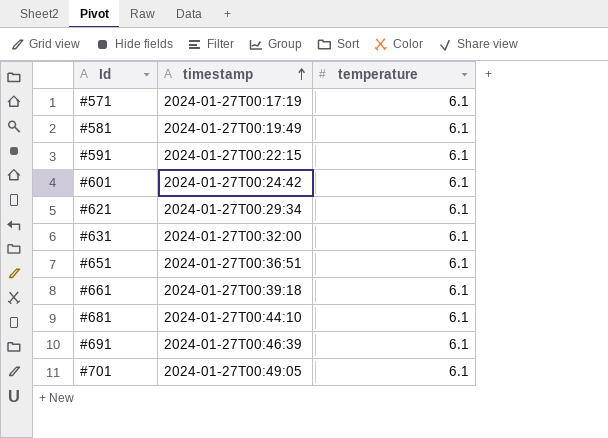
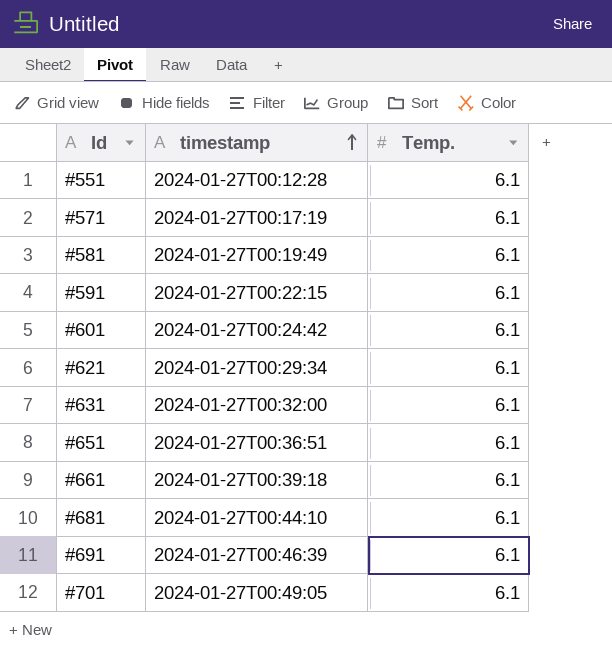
column name: temperature -> Temp.
row #551: none -> 2024-01-27T00:12:28 | 6.1

